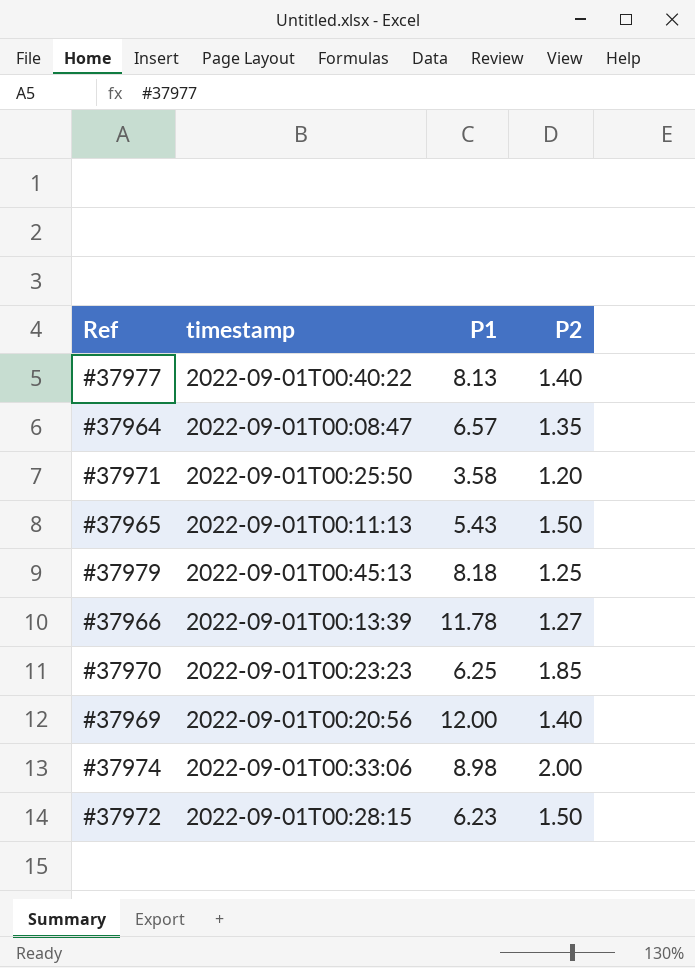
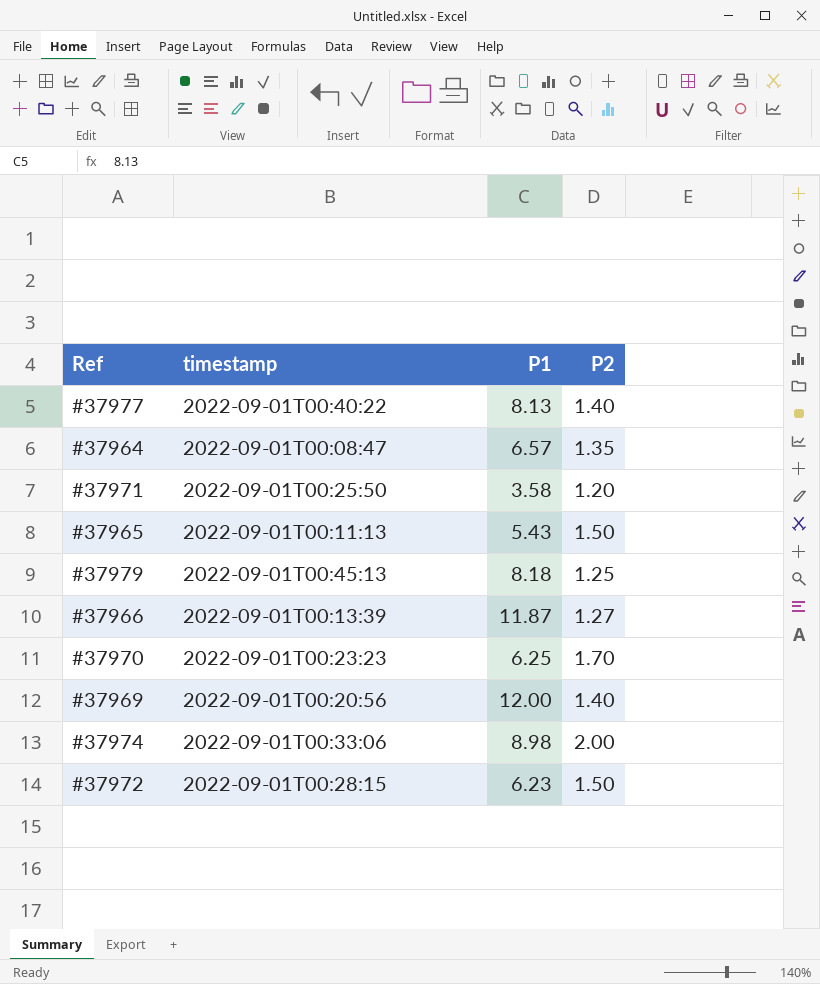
#37966 | P1: 11.78 -> 11.87
#37970 | P2: 1.85 -> 1.70

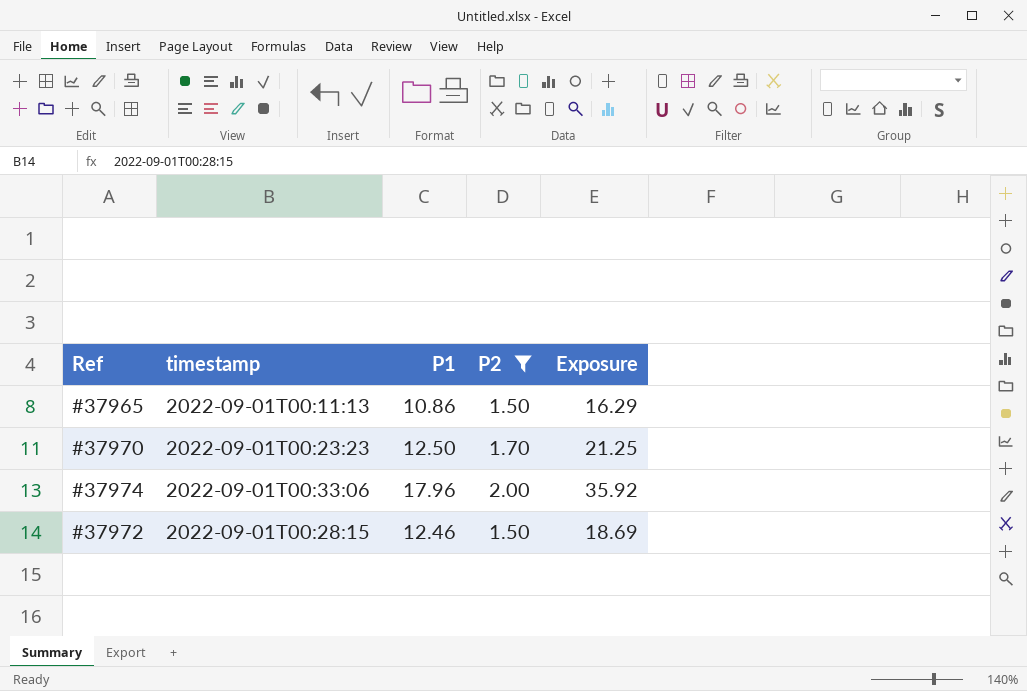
filter: none -> P2 >= 1.50
column Exposure | formula: none -> [P1] * [P2]
#37965 | P1: 5.43 -> 10.86
#37970 | P1: 6.25 -> 12.50
#37974 | P1: 8.98 -> 17.96
#37972 | P1: 6.23 -> 12.46

